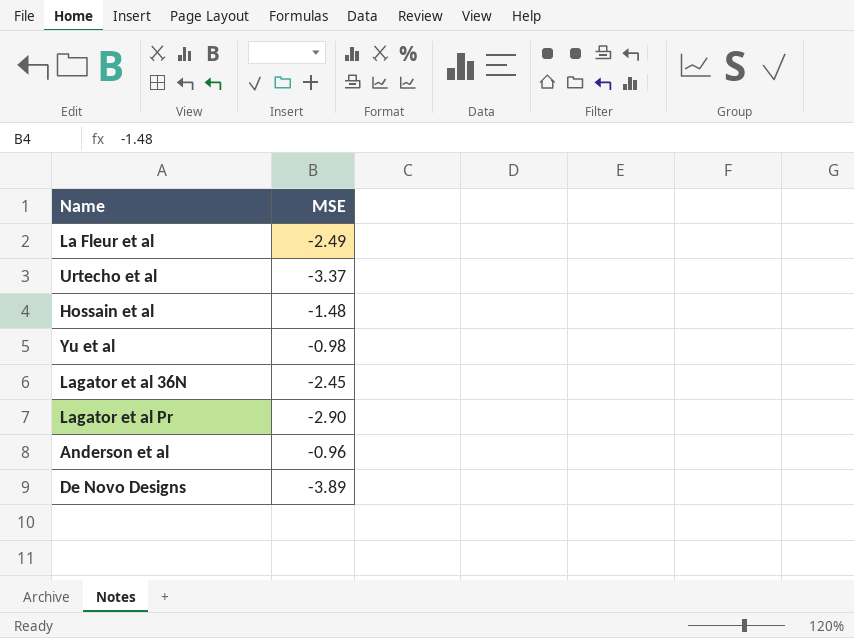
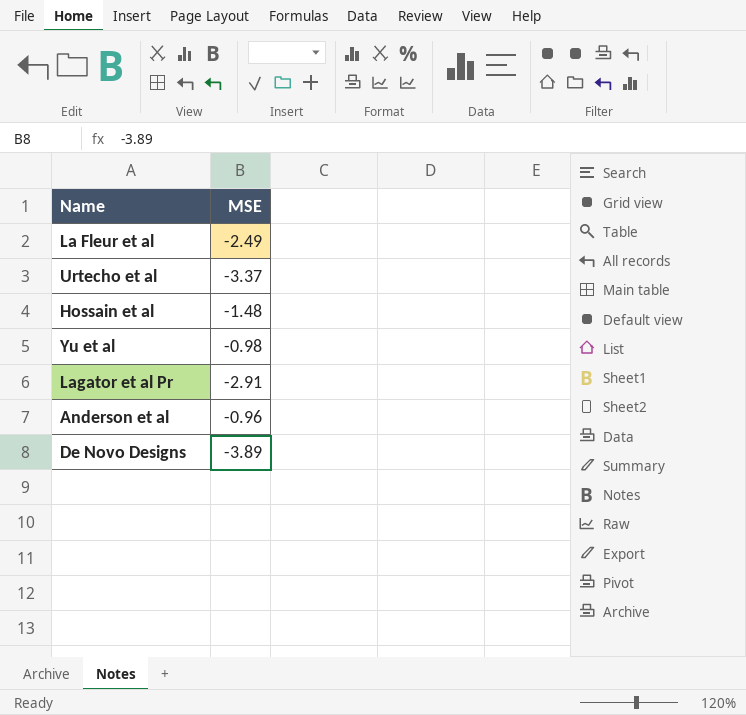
row Lagator et al 36N: -2.45 -> none
Lagator et al Pr | MSE: -2.90 -> -2.91

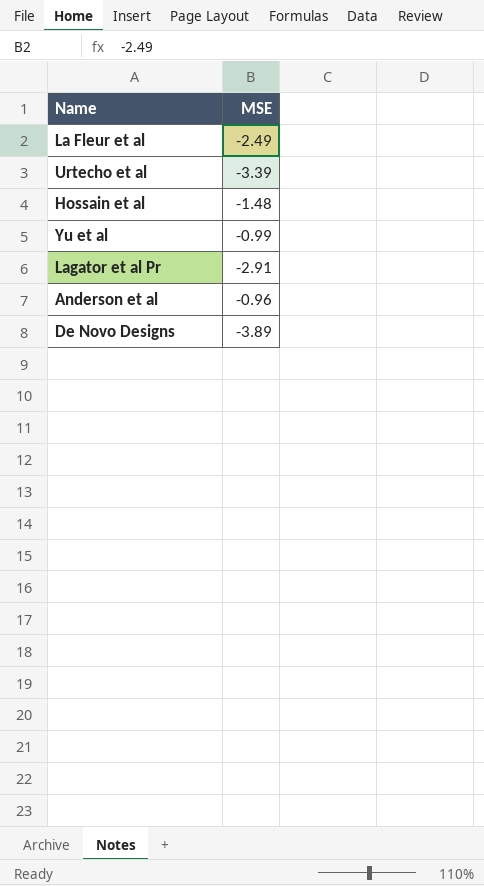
Urtecho et al | MSE: -3.37 -> -3.39
Yu et al | MSE: -0.98 -> -0.99

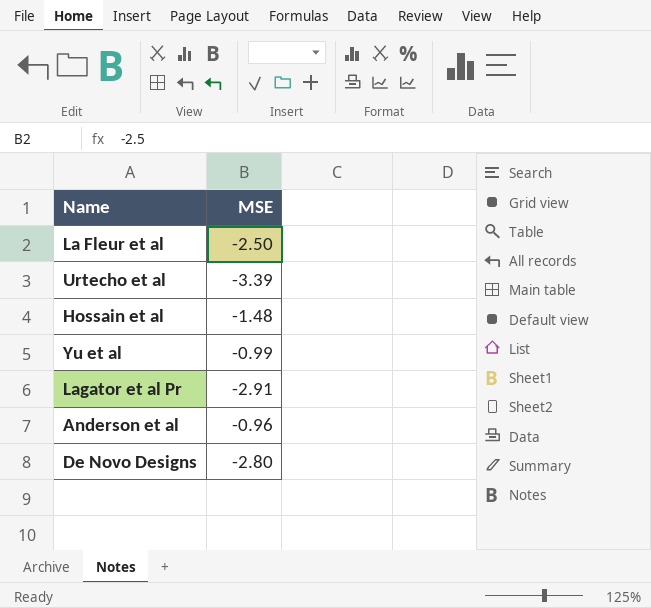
La Fleur et al | MSE: -2.49 -> -2.50
De Novo Designs | MSE: -3.89 -> -2.80

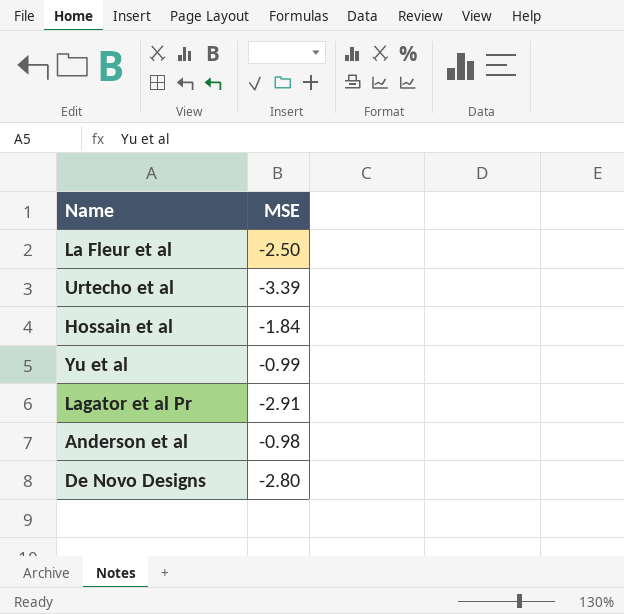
Hossain et al | MSE: -1.48 -> -1.84
Anderson et al | MSE: -0.96 -> -0.98

